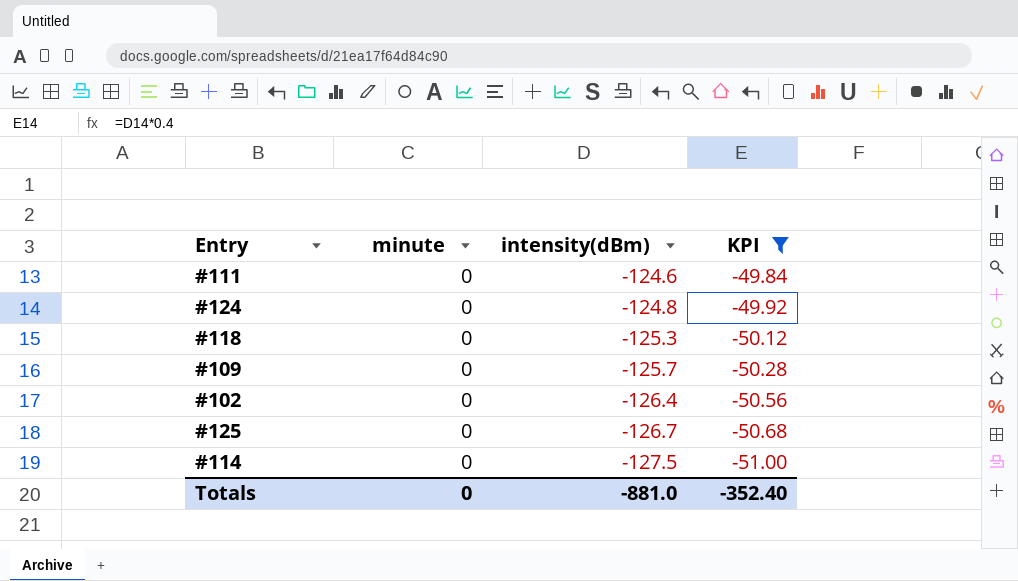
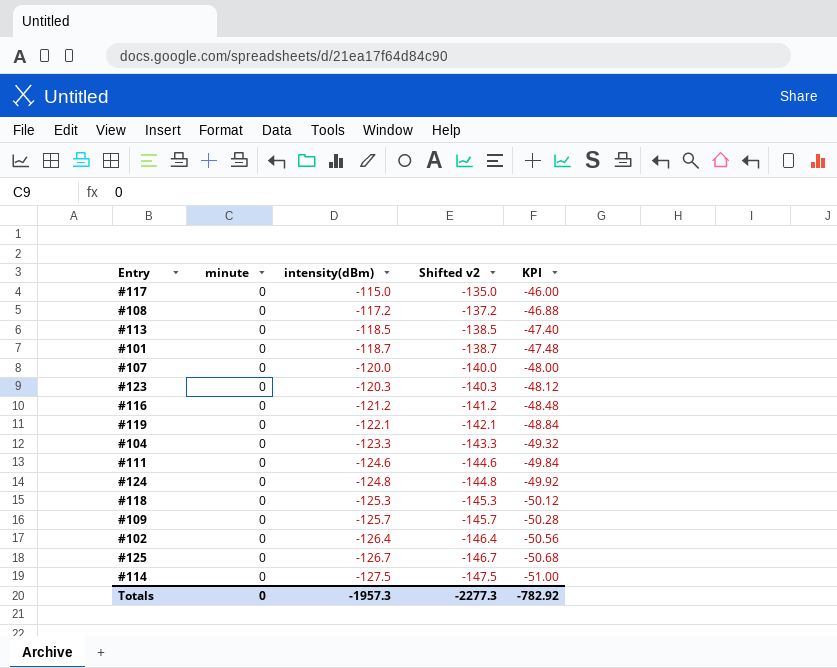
filter: KPI <= -49.84 -> none
column Shifted v2 | formula: none -> [intensity(dBm)] - 20
Totals | intensity(dBm): -881.0 -> -1957.3
Totals | KPI: -352.40 -> -782.92

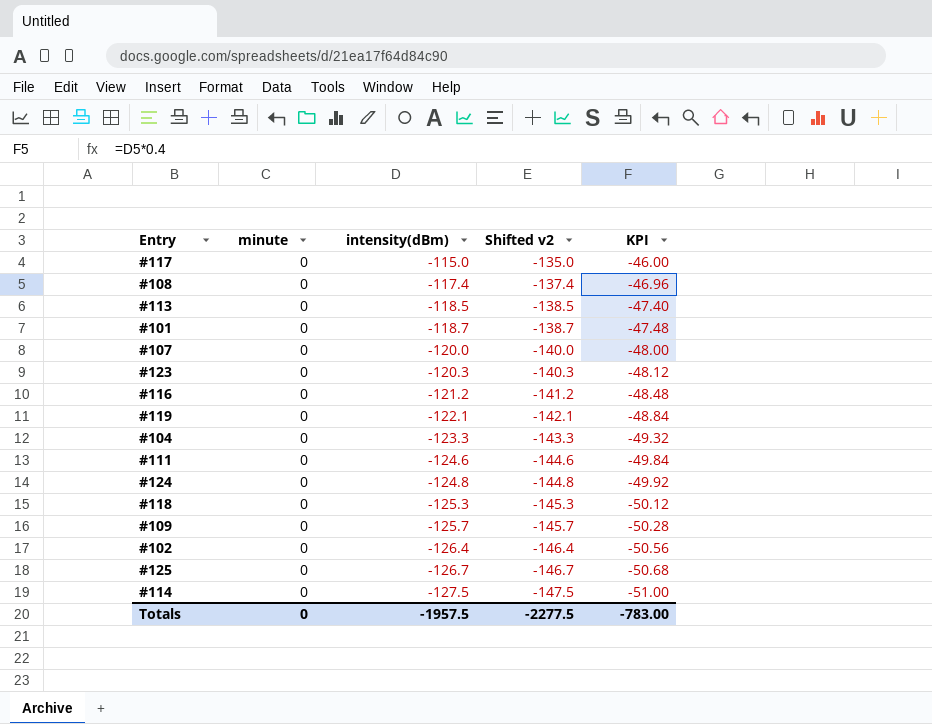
#108 | intensity(dBm): -117.2 -> -117.4
#108 | Shifted v2: -137.2 -> -137.4
#108 | KPI: -46.88 -> -46.96
Totals | intensity(dBm): -1957.3 -> -1957.5
Totals | Shifted v2: -2277.3 -> -2277.5
Totals | KPI: -782.92 -> -783.00

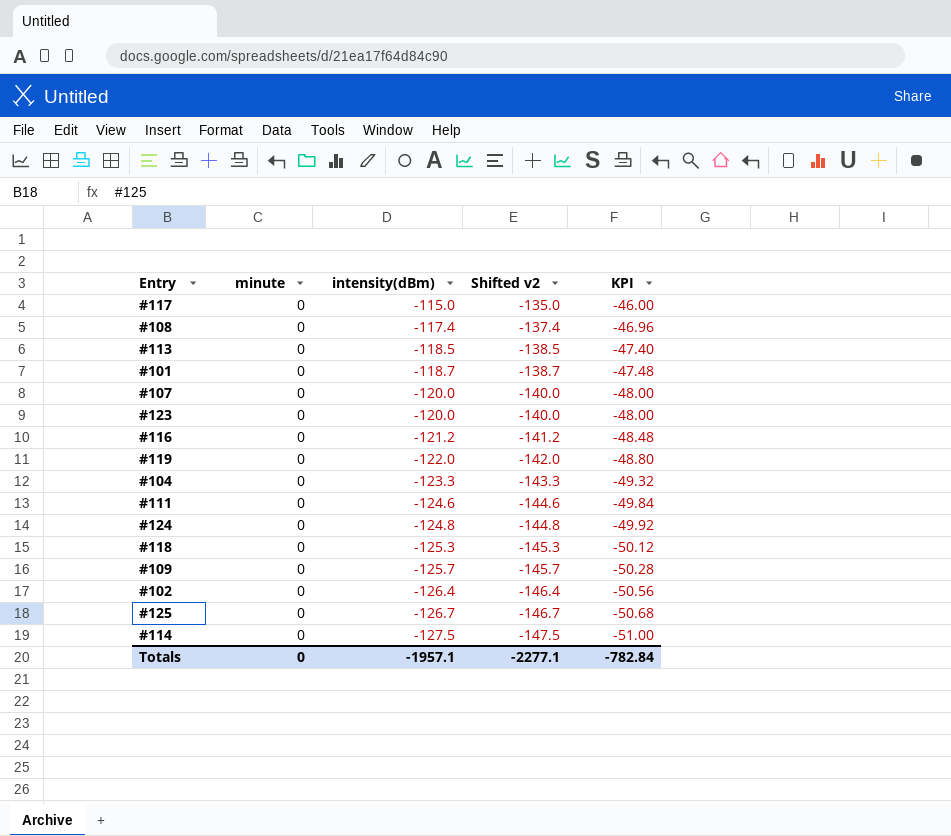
#123 | intensity(dBm): -120.3 -> -120.0
#123 | Shifted v2: -140.3 -> -140.0
#123 | KPI: -48.12 -> -48.00
#119 | intensity(dBm): -122.1 -> -122.0
#119 | Shifted v2: -142.1 -> -142.0
#119 | KPI: -48.84 -> -48.80
Totals | intensity(dBm): -1957.5 -> -1957.1
Totals | Shifted v2: -2277.5 -> -2277.1
Totals | KPI: -783.00 -> -782.84

